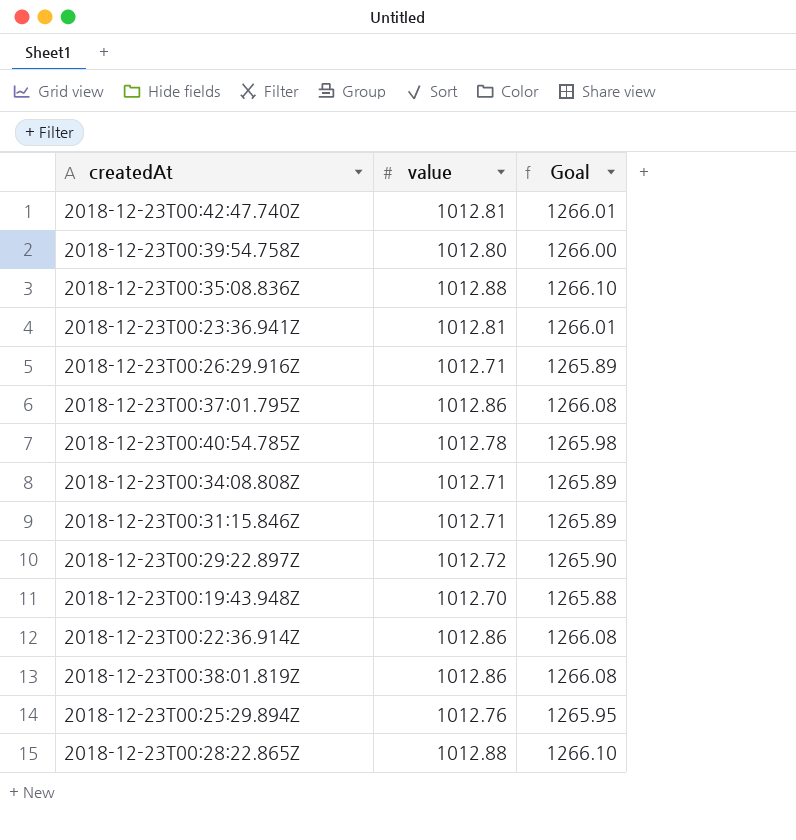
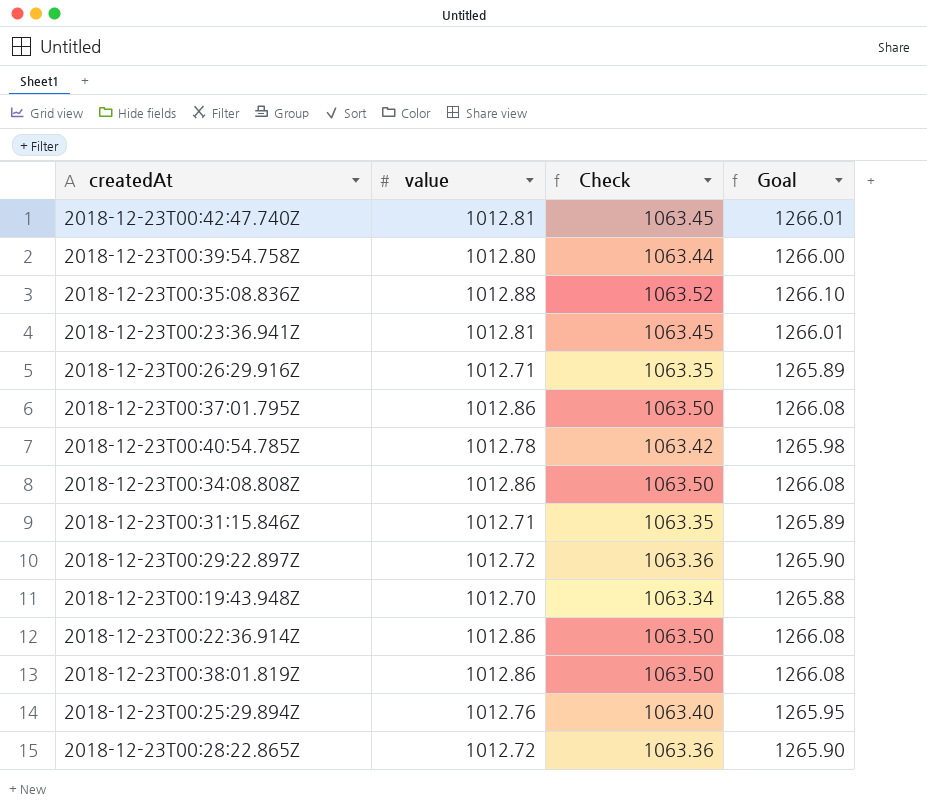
column Check | formula: none -> [value] * 1.05
2018-12-23T00:34:08.808Z | value: 1012.71 -> 1012.86
2018-12-23T00:34:08.808Z | Goal: 1265.89 -> 1266.08
2018-12-23T00:28:22.865Z | value: 1012.88 -> 1012.72
2018-12-23T00:28:22.865Z | Goal: 1266.10 -> 1265.90

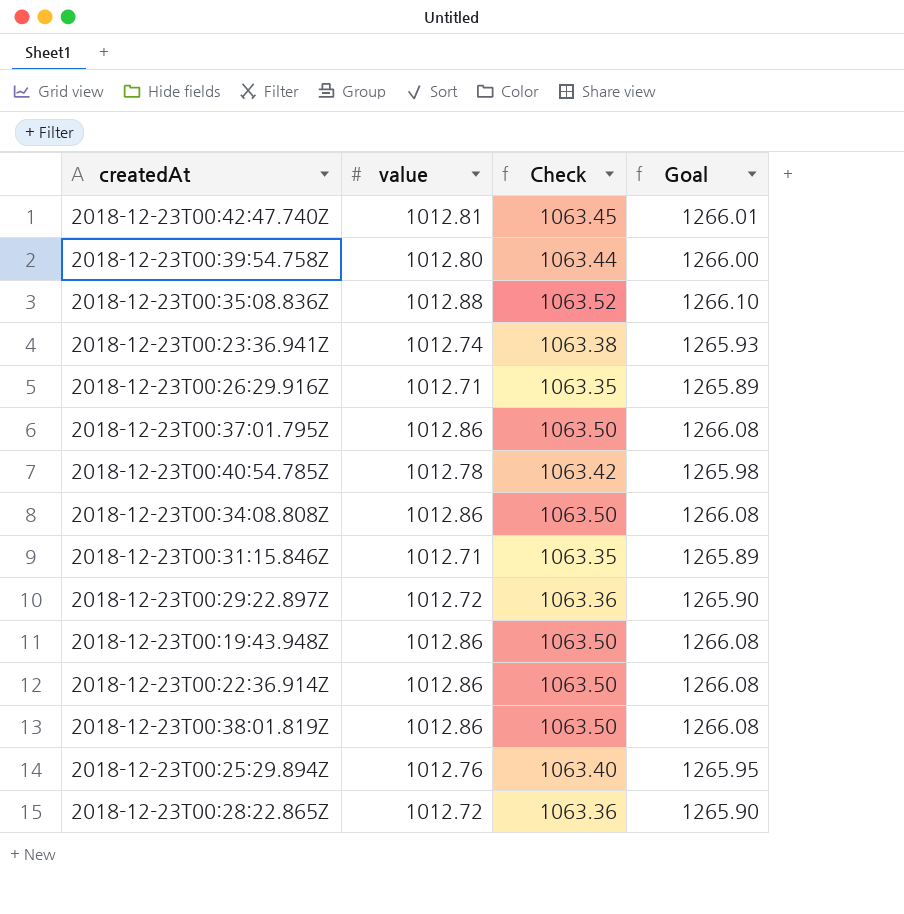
2018-12-23T00:23:36.941Z | value: 1012.81 -> 1012.74
2018-12-23T00:23:36.941Z | Check: 1063.45 -> 1063.38
2018-12-23T00:23:36.941Z | Goal: 1266.01 -> 1265.93
2018-12-23T00:19:43.948Z | value: 1012.70 -> 1012.86
2018-12-23T00:19:43.948Z | Check: 1063.34 -> 1063.50
2018-12-23T00:19:43.948Z | Goal: 1265.88 -> 1266.08

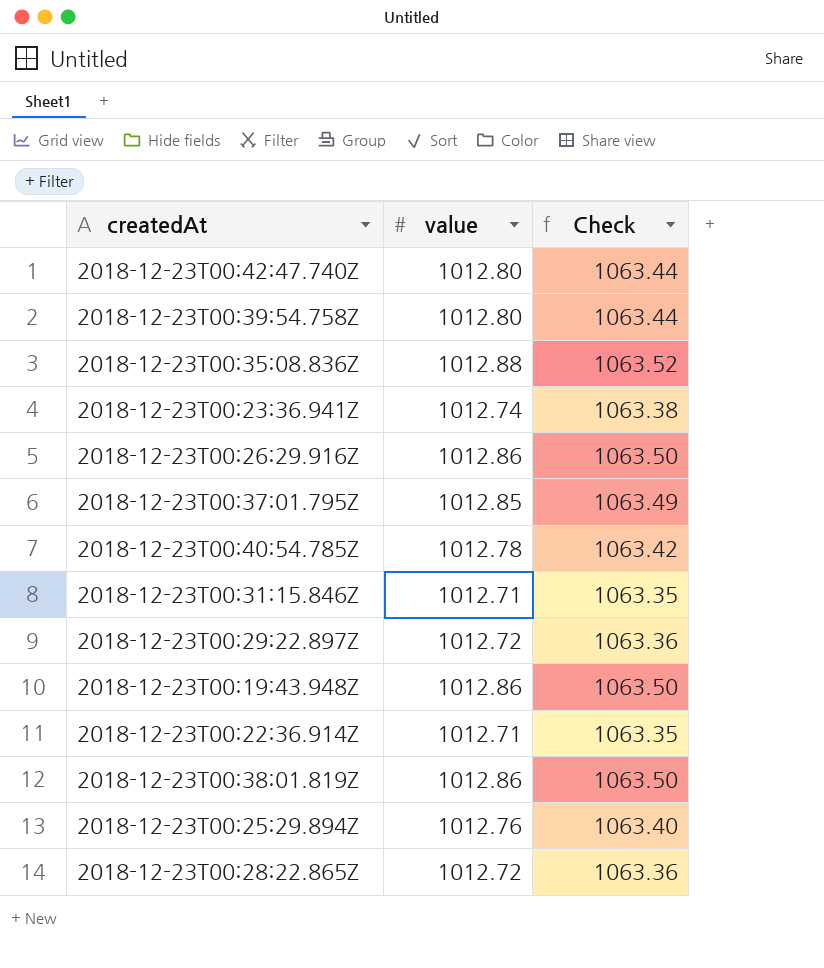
column Goal | formula: [value] * 1.25 -> none
row 2018-12-23T00:34:08.808Z: 1012.86 | 1063.50 | 1266.08 -> none
2018-12-23T00:42:47.740Z | value: 1012.81 -> 1012.80
2018-12-23T00:42:47.740Z | Check: 1063.45 -> 1063.44
2018-12-23T00:26:29.916Z | value: 1012.71 -> 1012.86
2018-12-23T00:26:29.916Z | Check: 1063.35 -> 1063.50
2018-12-23T00:37:01.795Z | value: 1012.86 -> 1012.85
2018-12-23T00:37:01.795Z | Check: 1063.50 -> 1063.49
2018-12-23T00:22:36.914Z | value: 1012.86 -> 1012.71
2018-12-23T00:22:36.914Z | Check: 1063.50 -> 1063.35

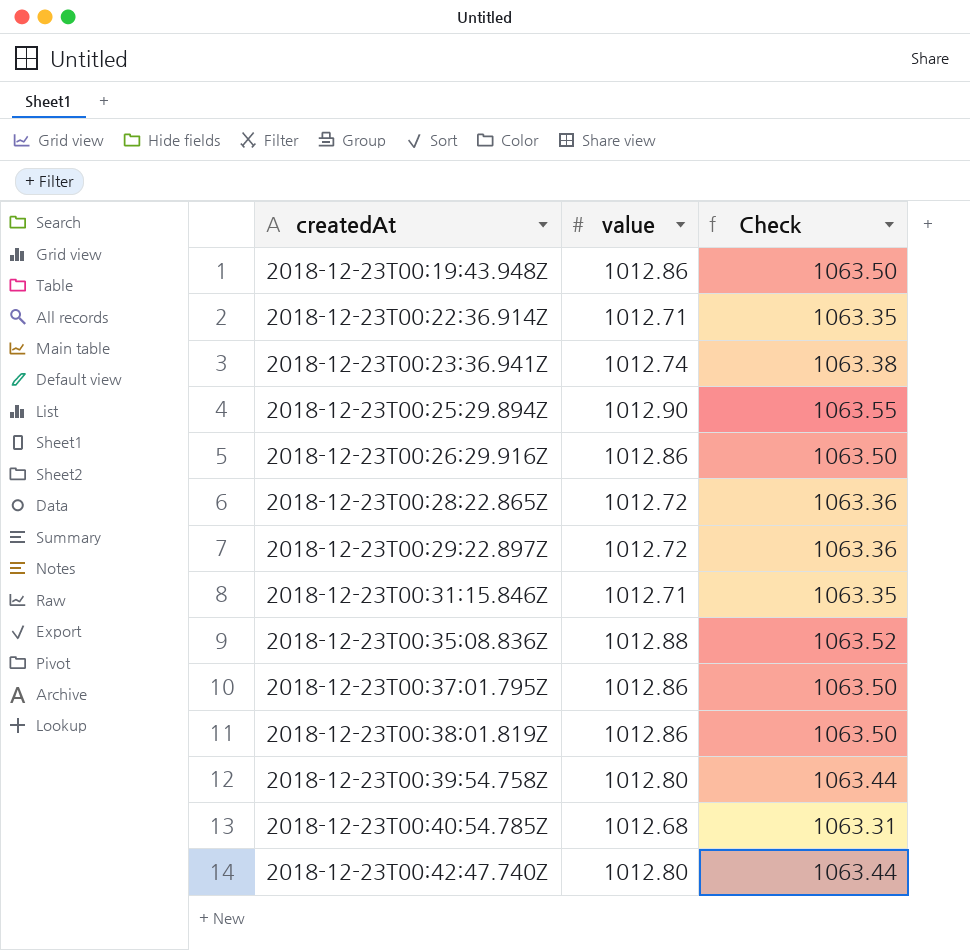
row order: none -> createdAt ascending
2018-12-23T00:25:29.894Z | value: 1012.76 -> 1012.90
2018-12-23T00:25:29.894Z | Check: 1063.40 -> 1063.55
2018-12-23T00:37:01.795Z | value: 1012.85 -> 1012.86
2018-12-23T00:37:01.795Z | Check: 1063.49 -> 1063.50
2018-12-23T00:40:54.785Z | value: 1012.78 -> 1012.68
2018-12-23T00:40:54.785Z | Check: 1063.42 -> 1063.31

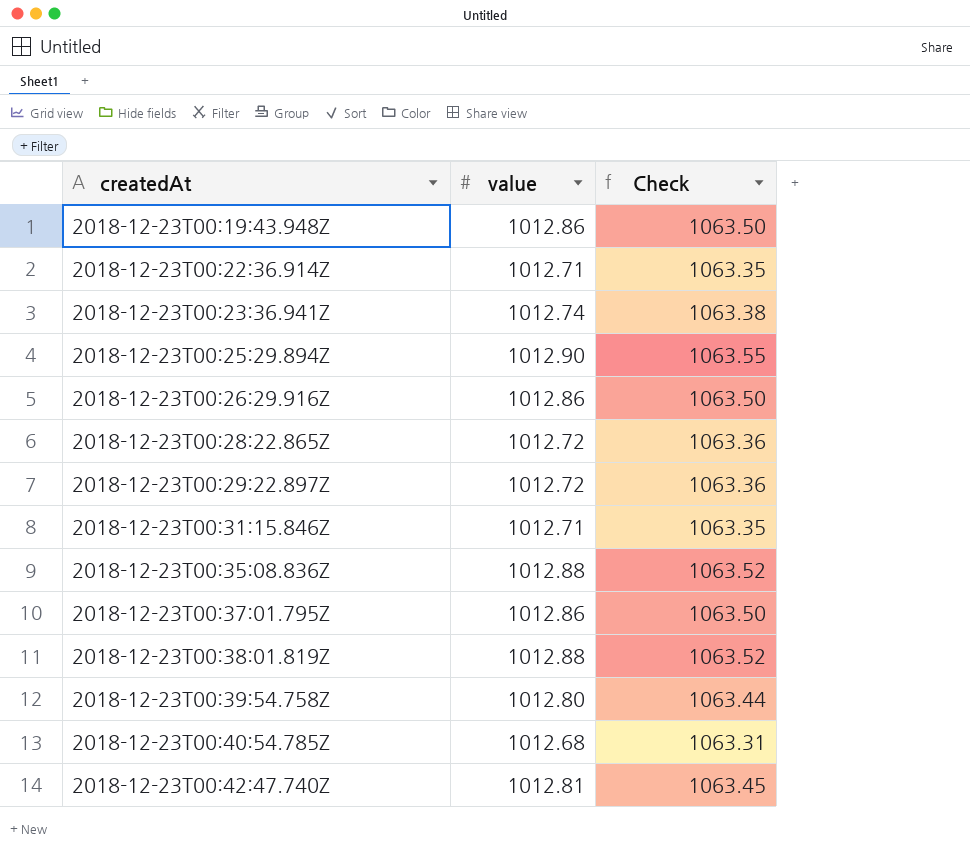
2018-12-23T00:38:01.819Z | value: 1012.86 -> 1012.88
2018-12-23T00:38:01.819Z | Check: 1063.50 -> 1063.52
2018-12-23T00:42:47.740Z | value: 1012.80 -> 1012.81
2018-12-23T00:42:47.740Z | Check: 1063.44 -> 1063.45

